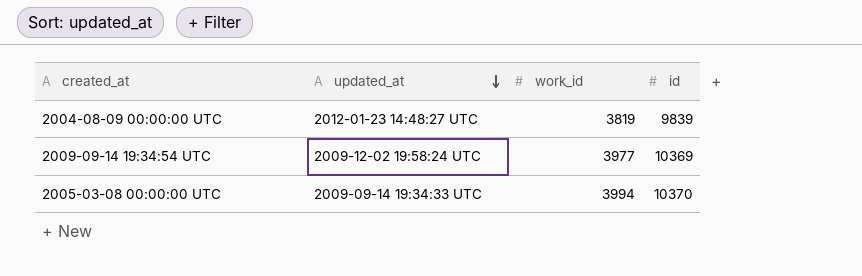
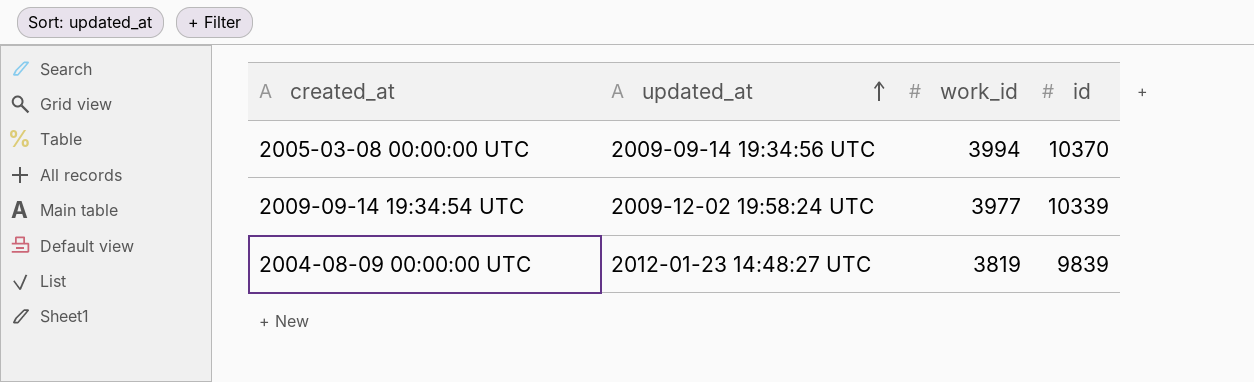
row order: updated_at descending -> updated_at ascending
2005-03-08 00:00:00 UTC | updated_at: 2009-09-14 19:34:33 UTC -> 2009-09-14 19:34:56 UTC
2009-09-14 19:34:54 UTC | id: 10369 -> 10339

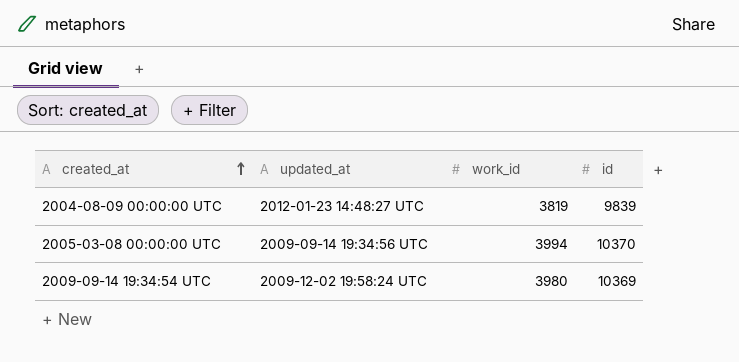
row order: updated_at ascending -> created_at ascending
2009-09-14 19:34:54 UTC | work_id: 3977 -> 3980
2009-09-14 19:34:54 UTC | id: 10339 -> 10369

